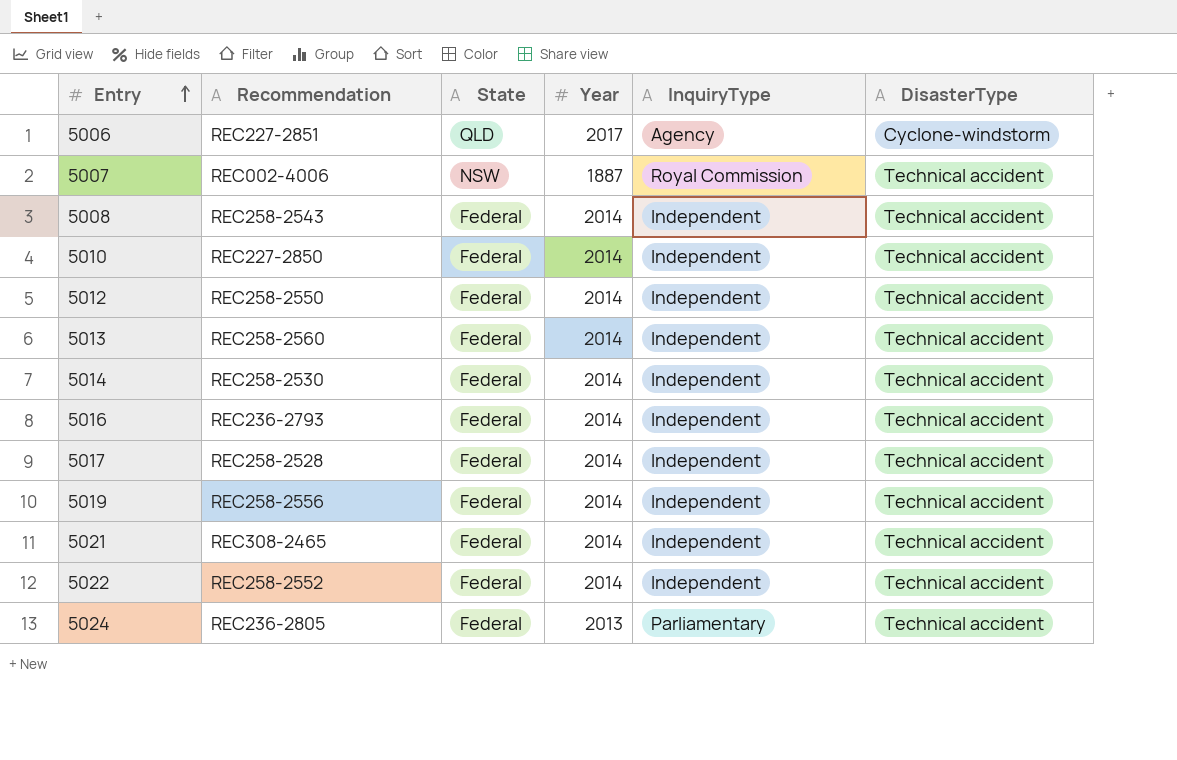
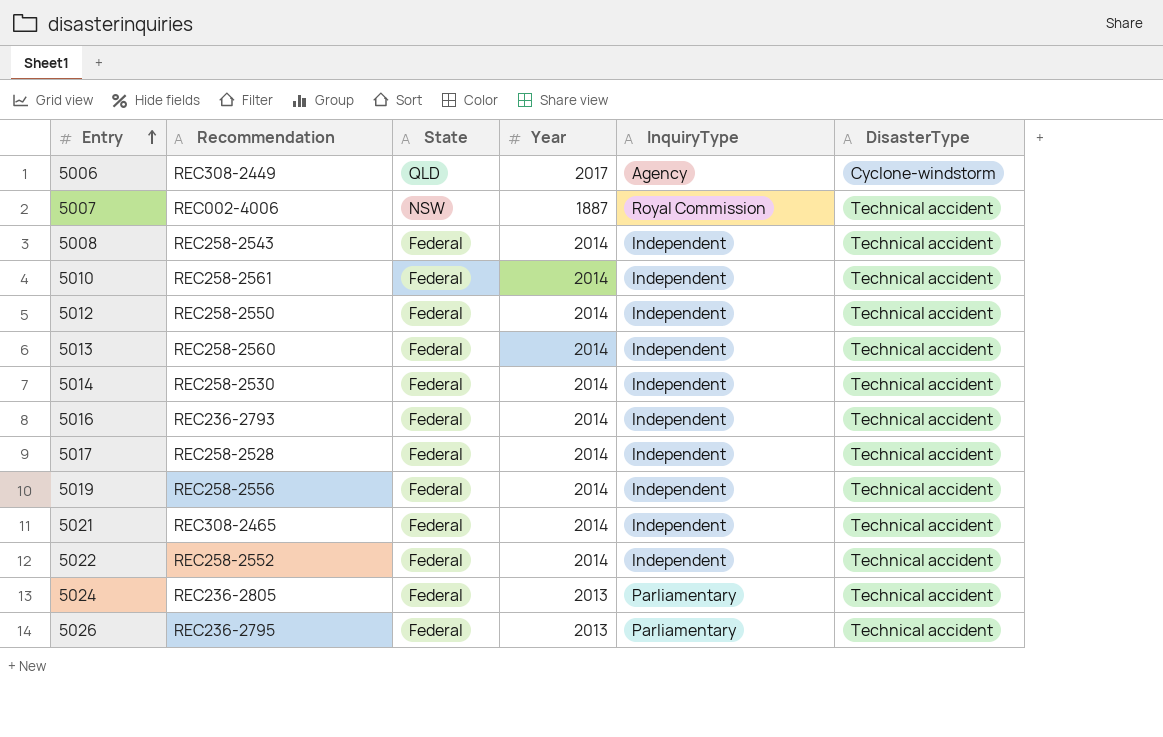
5006 | Recommendation: REC227-2851 -> REC308-2449
5010 | Recommendation: REC227-2850 -> REC258-2561
row 5026: none -> REC236-2795 | Federal | 2013 | Parliamentary | Technical accident

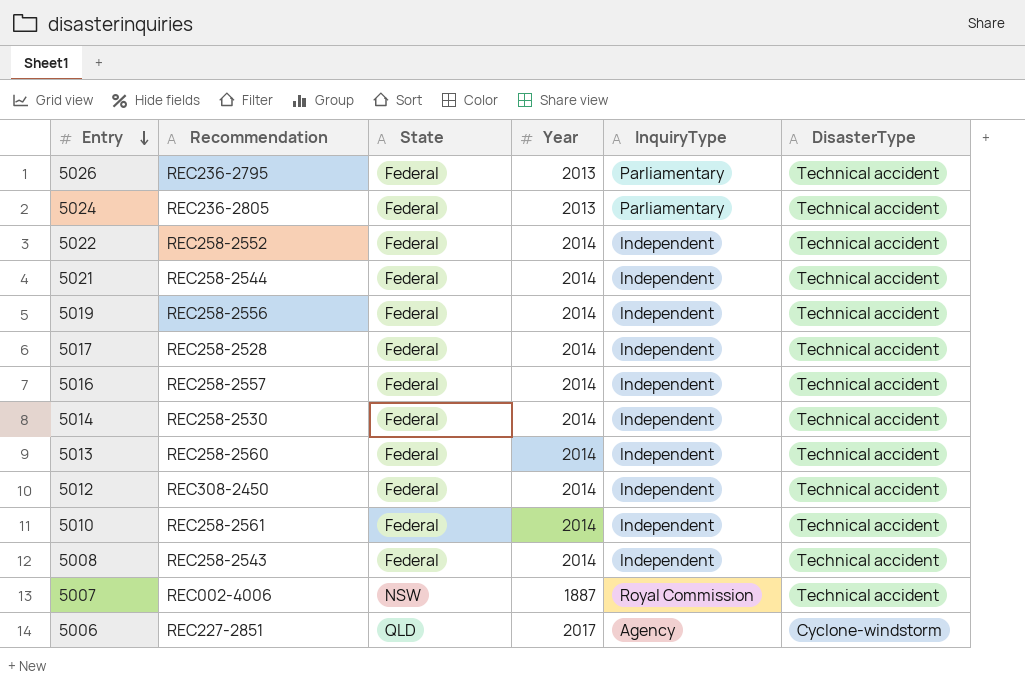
row order: Entry ascending -> Entry descending
5021 | Recommendation: REC308-2465 -> REC258-2544
5016 | Recommendation: REC236-2793 -> REC258-2557
5012 | Recommendation: REC258-2550 -> REC308-2450
5006 | Recommendation: REC308-2449 -> REC227-2851

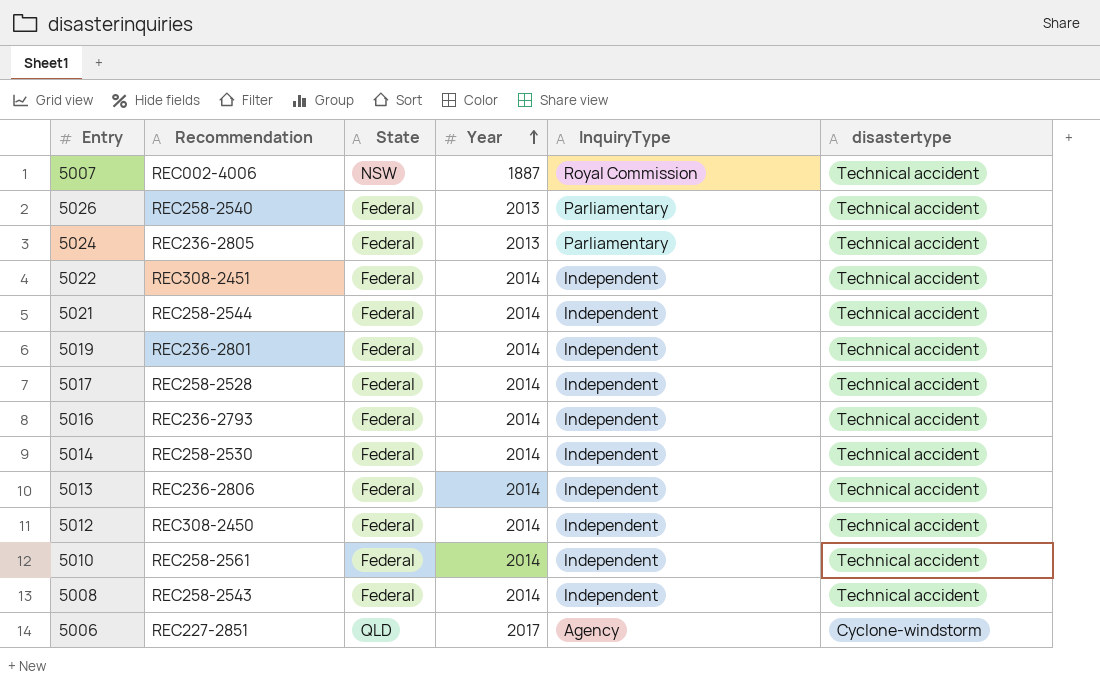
row order: Entry descending -> Year ascending
column name: DisasterType -> disastertype
5026 | Recommendation: REC236-2795 -> REC258-2540
5022 | Recommendation: REC258-2552 -> REC308-2451
5019 | Recommendation: REC258-2556 -> REC236-2801
5016 | Recommendation: REC258-2557 -> REC236-2793
5013 | Recommendation: REC258-2560 -> REC236-2806

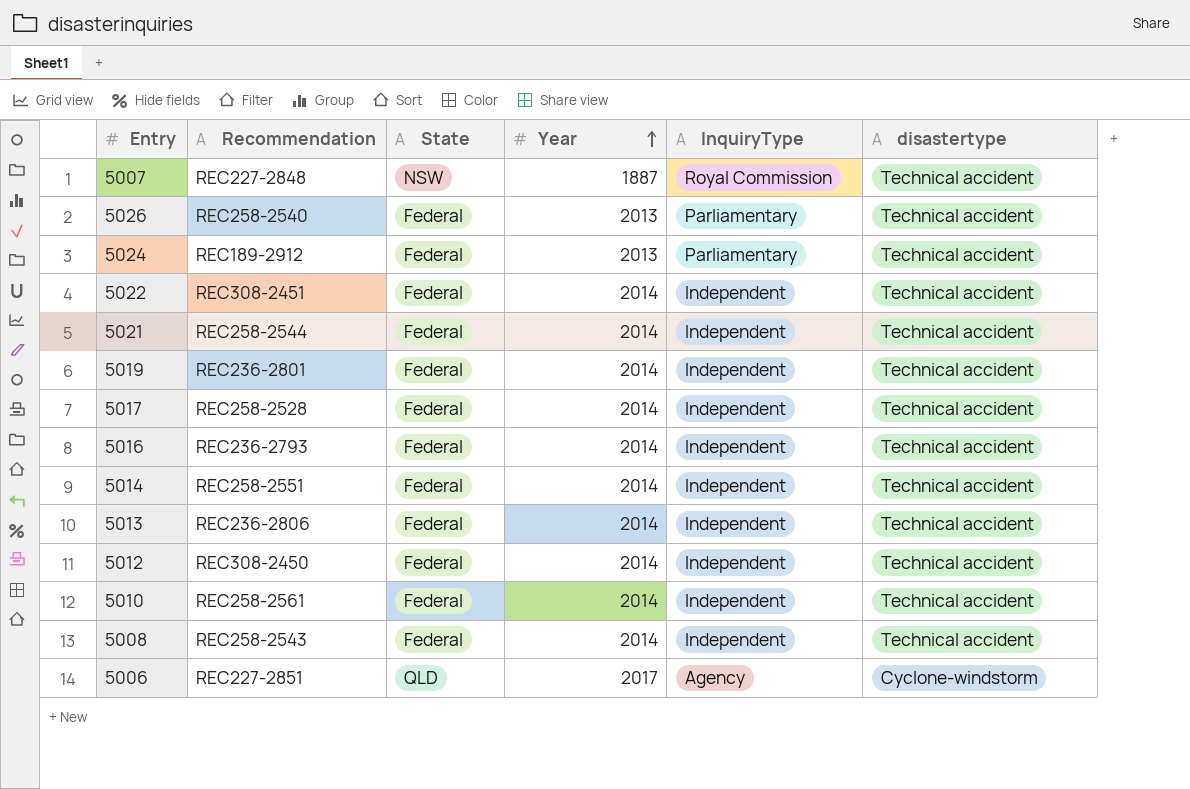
5007 | Recommendation: REC002-4006 -> REC227-2848
5024 | Recommendation: REC236-2805 -> REC189-2912
5014 | Recommendation: REC258-2530 -> REC258-2551

